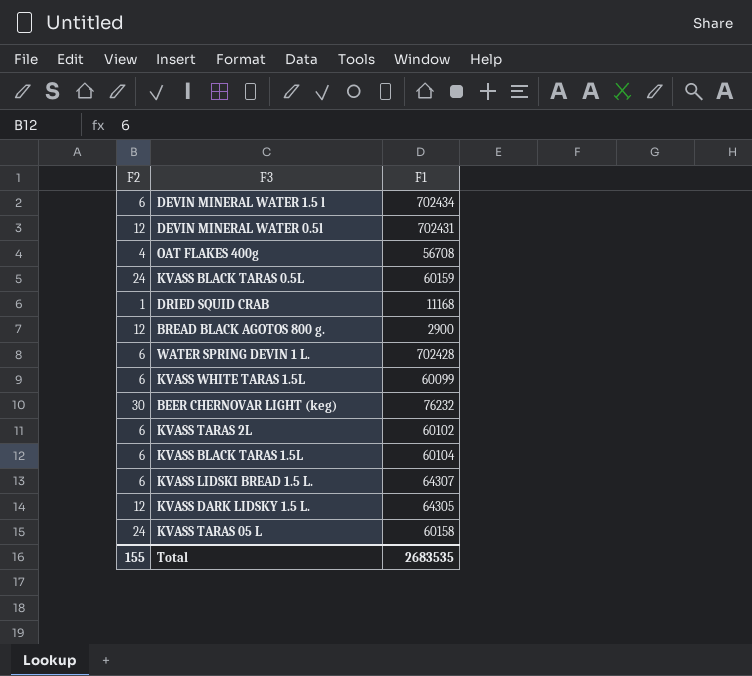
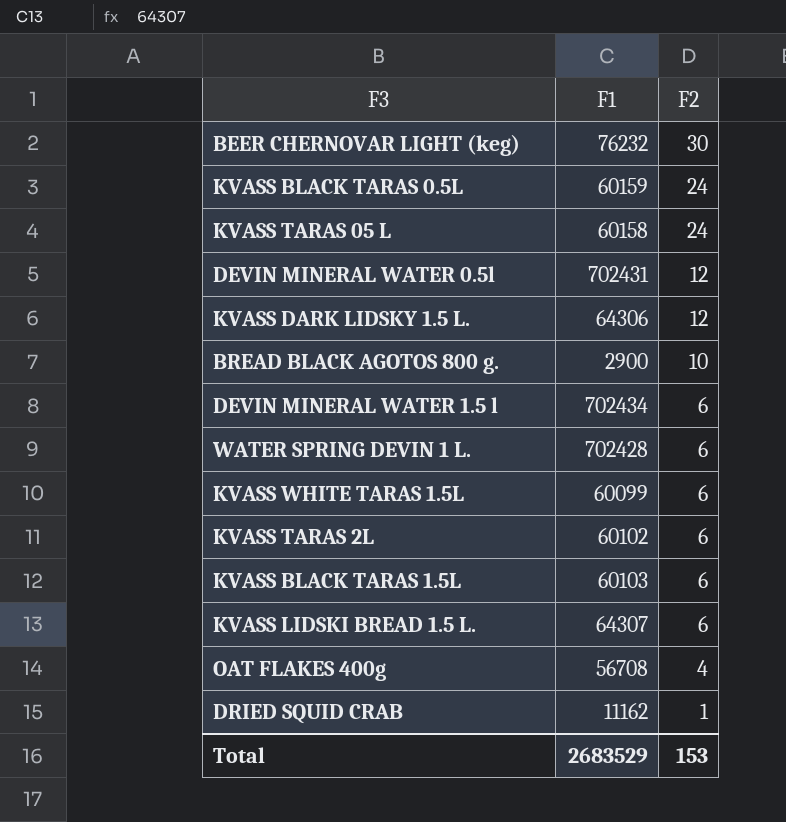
row order: none -> F2 descending
column F2 | position: 1 -> 3
KVASS DARK LIDSKY 1.5 L. | F1: 64305 -> 64306
BREAD BLACK AGOTOS 800 g. | F2: 12 -> 10
KVASS BLACK TARAS 1.5L | F1: 60104 -> 60103
DRIED SQUID CRAB | F1: 11168 -> 11162
Total | F1: 2683535 -> 2683529
Total | F2: 155 -> 153

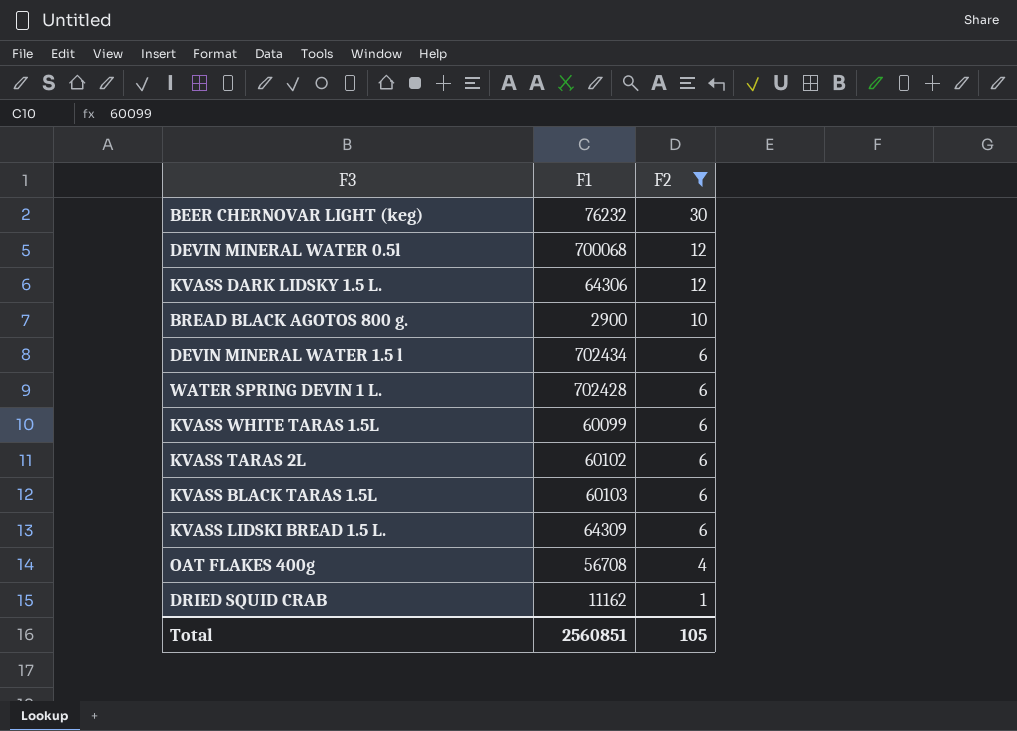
filter: none -> F2 != 24
DEVIN MINERAL WATER 0.5l | F1: 702431 -> 700068
KVASS LIDSKI BREAD 1.5 L. | F1: 64307 -> 64309
Total | F1: 2683529 -> 2560851
Total | F2: 153 -> 105

